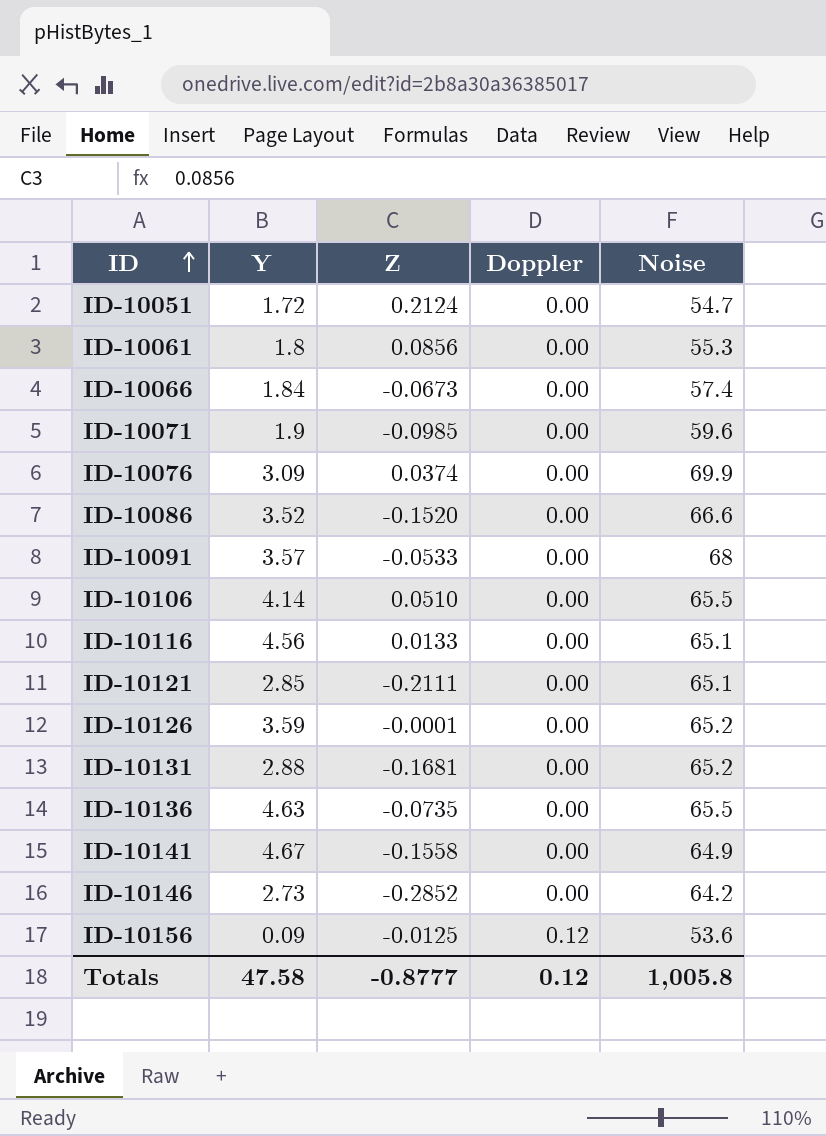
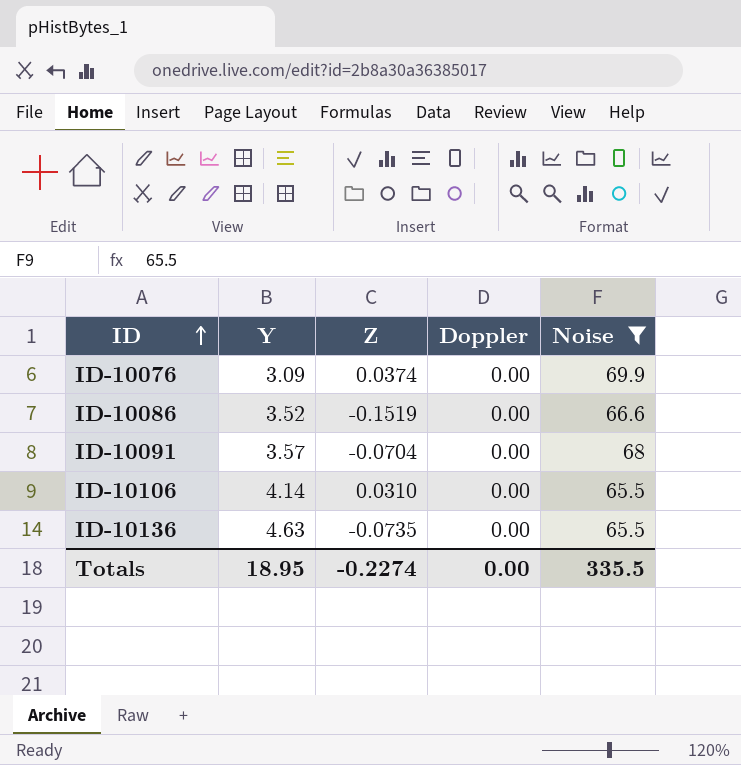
filter: none -> Noise >= 65.5
ID-10086 | Z: -0.1520 -> -0.1519
ID-10091 | Z: -0.0533 -> -0.0704
ID-10106 | Z: 0.0510 -> 0.0310
Totals | Y: 47.58 -> 18.95
Totals | Z: -0.8777 -> -0.2274
Totals | Doppler: 0.12 -> 0.00
Totals | Noise: 1,005.8 -> 335.5

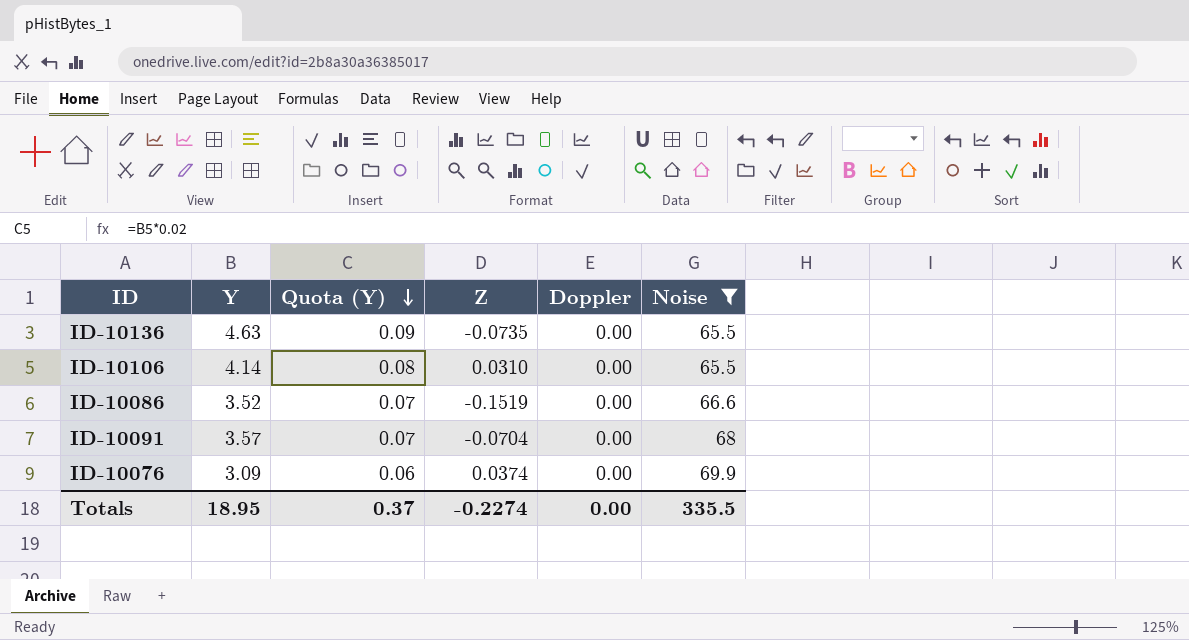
row order: ID ascending -> Quota (Y) descending
column Quota (Y) | formula: none -> [Y] * 0.02

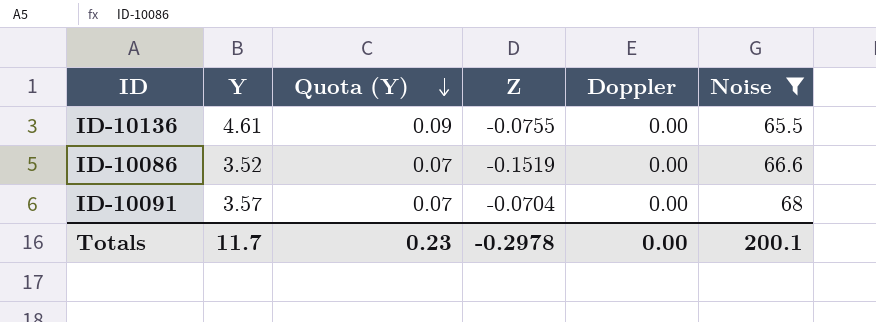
row ID-10106: 4.14 | 0.08 | 0.0310 | 0.00 | 65.5 -> none
row ID-10076: 3.09 | 0.06 | 0.0374 | 0.00 | 69.9 -> none
ID-10136 | Y: 4.63 -> 4.61
ID-10136 | Z: -0.0735 -> -0.0755
Totals | Y: 18.95 -> 11.7
Totals | Quota (Y): 0.37 -> 0.23
Totals | Z: -0.2274 -> -0.2978
Totals | Noise: 335.5 -> 200.1

